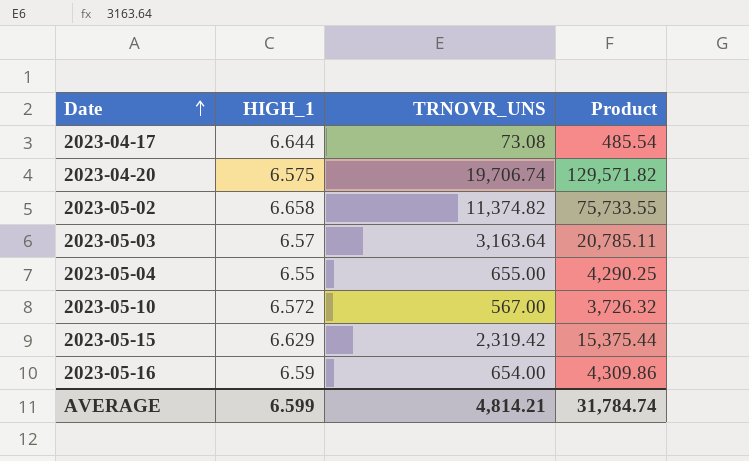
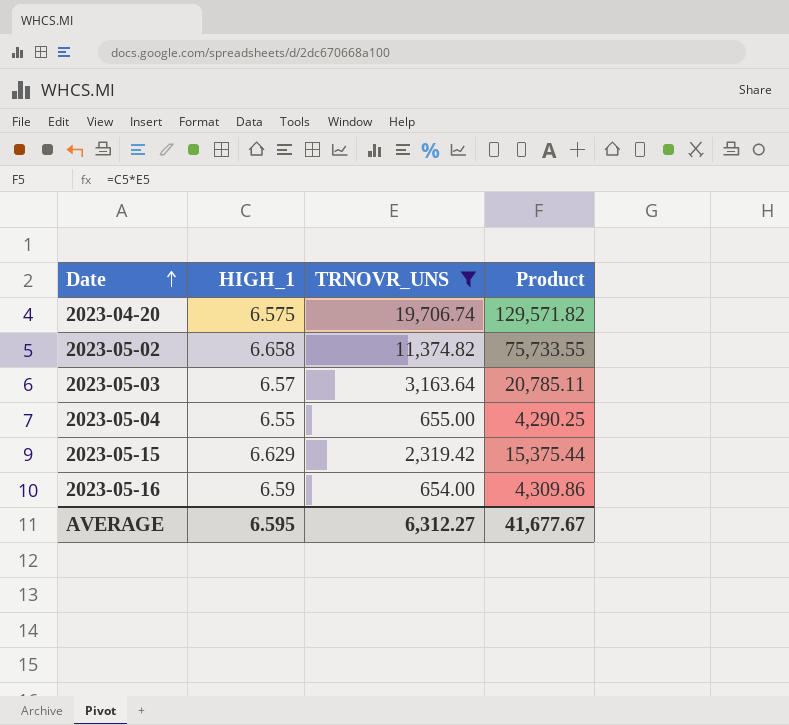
filter: none -> TRNOVR_UNS >= 654.00
AVERAGE | HIGH_1: 6.599 -> 6.595
AVERAGE | TRNOVR_UNS: 4,814.21 -> 6,312.27
AVERAGE | Product: 31,784.74 -> 41,677.67

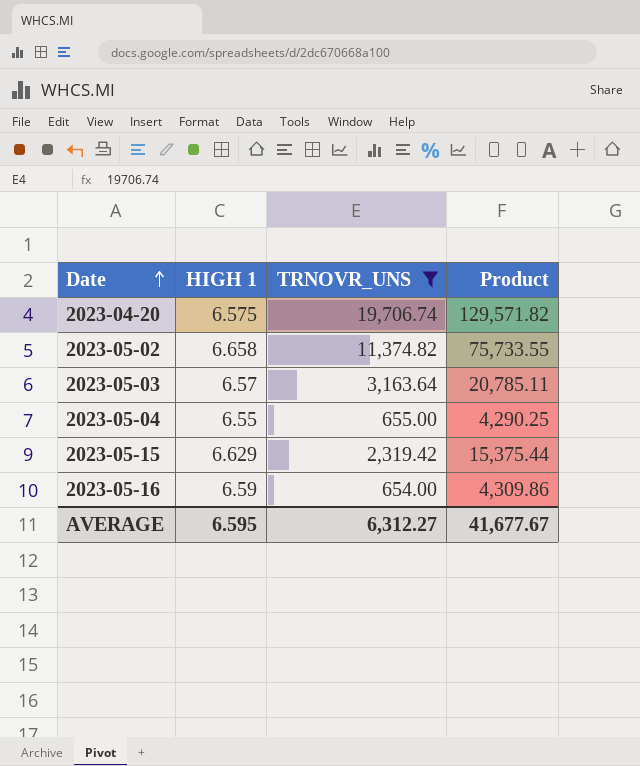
column name: HIGH_1 -> HIGH 1

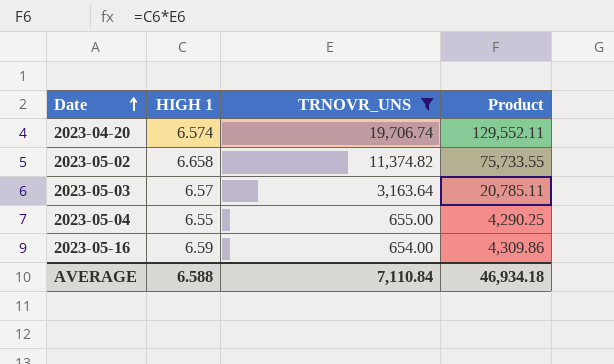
row 2023-05-15: 6.629 | 2,319.42 | 15,375.44 -> none
2023-04-20 | HIGH 1: 6.575 -> 6.574
2023-04-20 | Product: 129,571.82 -> 129,552.11
AVERAGE | HIGH 1: 6.595 -> 6.588
AVERAGE | TRNOVR_UNS: 6,312.27 -> 7,110.84
AVERAGE | Product: 41,677.67 -> 46,934.18

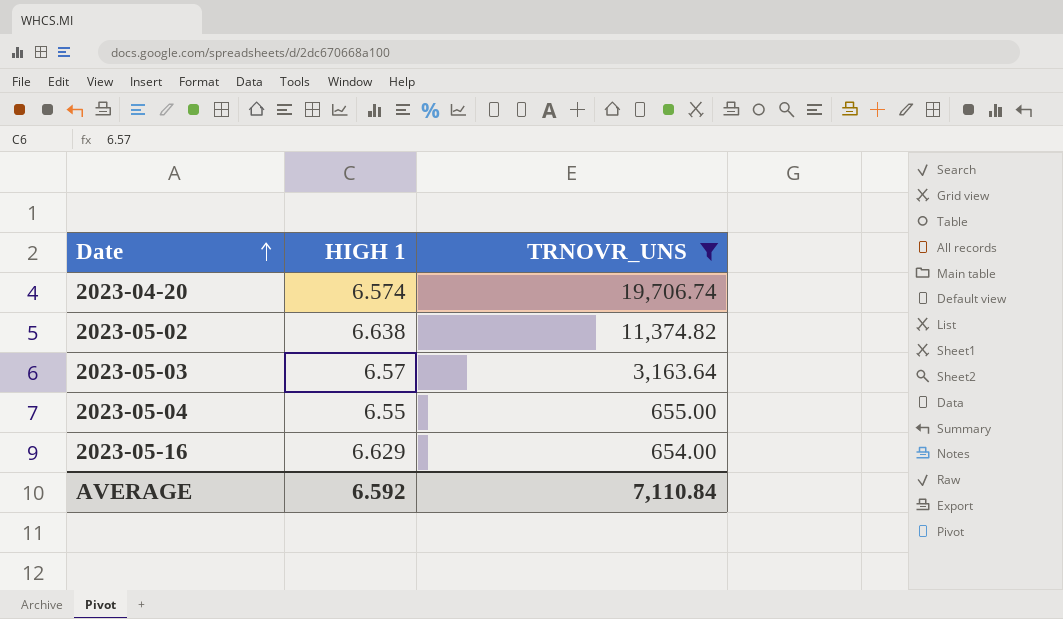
column Product | formula: [HIGH 1] * [TRNOVR_UNS] -> none
2023-05-02 | HIGH 1: 6.658 -> 6.638
2023-05-16 | HIGH 1: 6.59 -> 6.629
AVERAGE | HIGH 1: 6.588 -> 6.592

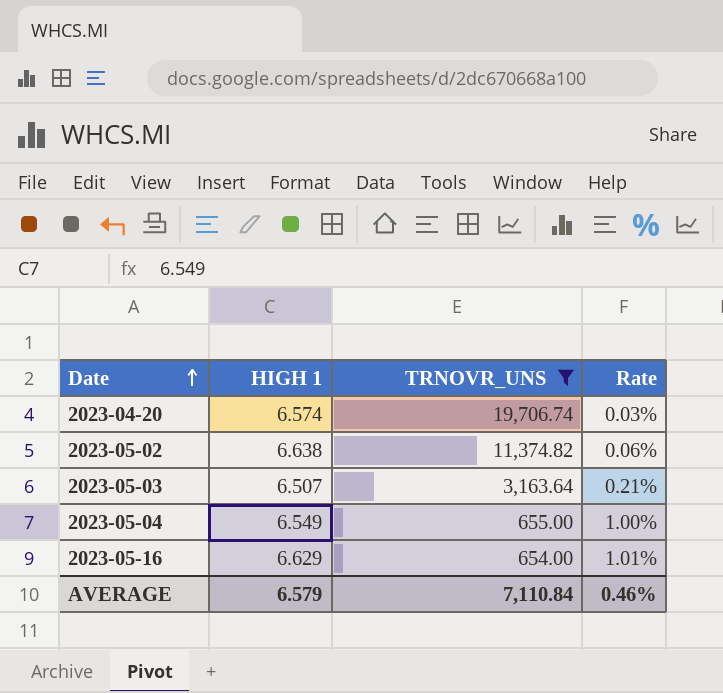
column Rate | formula: none -> [HIGH 1] / [TRNOVR_UNS]
2023-05-03 | HIGH 1: 6.57 -> 6.507
2023-05-04 | HIGH 1: 6.55 -> 6.549
AVERAGE | HIGH 1: 6.592 -> 6.579

